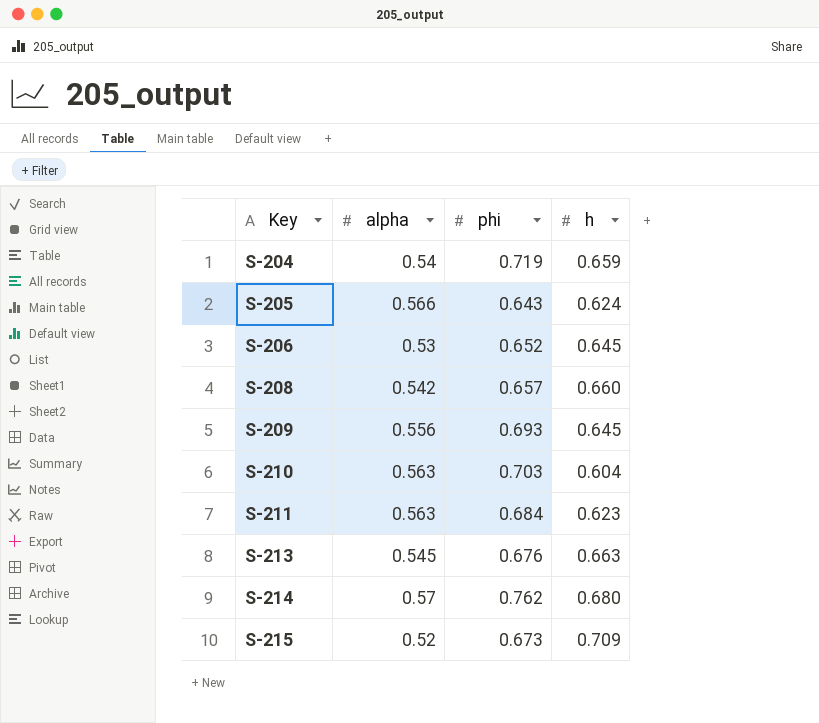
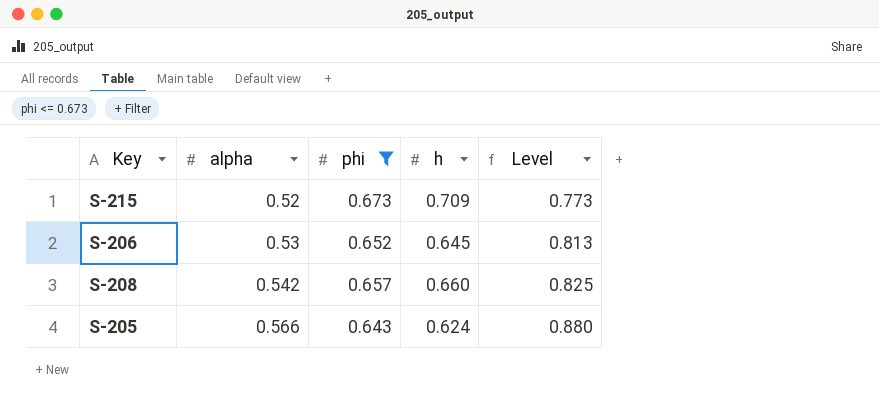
filter: none -> phi <= 0.673
row order: Key ascending -> alpha ascending
column Level | formula: none -> [alpha] / [phi]

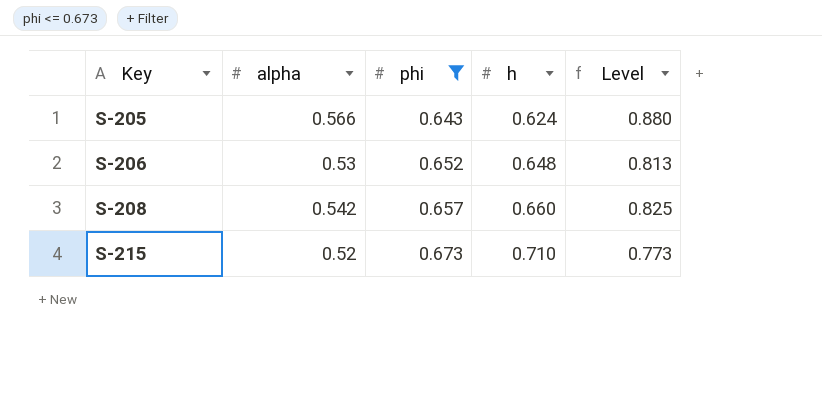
row order: alpha ascending -> Key ascending
S-206 | h: 0.645 -> 0.648
S-215 | h: 0.709 -> 0.710

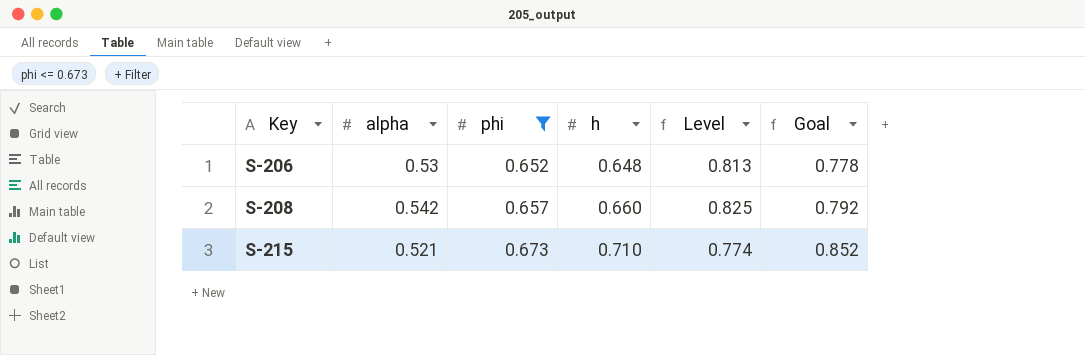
column Goal | formula: none -> [h] * 1.2
row S-205: 0.566 | 0.643 | 0.624 | 0.880 -> none
S-215 | alpha: 0.52 -> 0.521
S-215 | Level: 0.773 -> 0.774

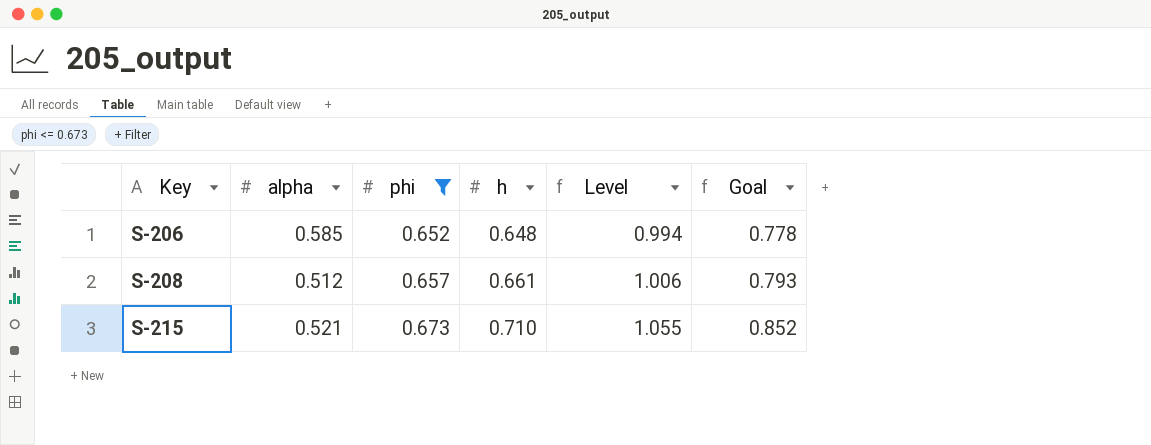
column Level | formula: [alpha] / [phi] -> [h] / [phi]
S-206 | alpha: 0.53 -> 0.585
S-208 | alpha: 0.542 -> 0.512
S-208 | h: 0.660 -> 0.661
S-208 | Goal: 0.792 -> 0.793

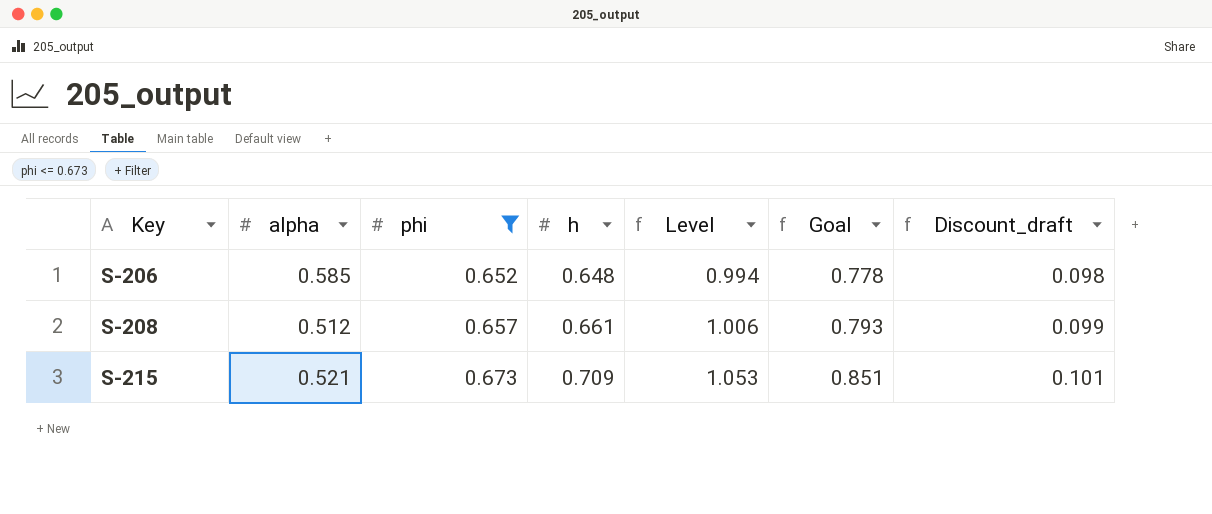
column Discount_draft | formula: none -> [phi] * 0.15
S-215 | h: 0.710 -> 0.709
S-215 | Level: 1.055 -> 1.053
S-215 | Goal: 0.852 -> 0.851

